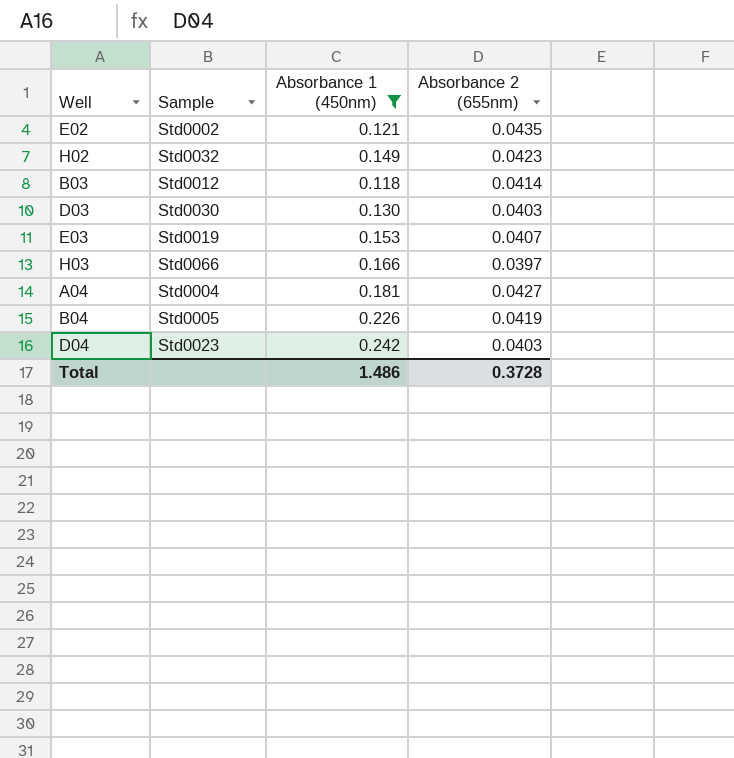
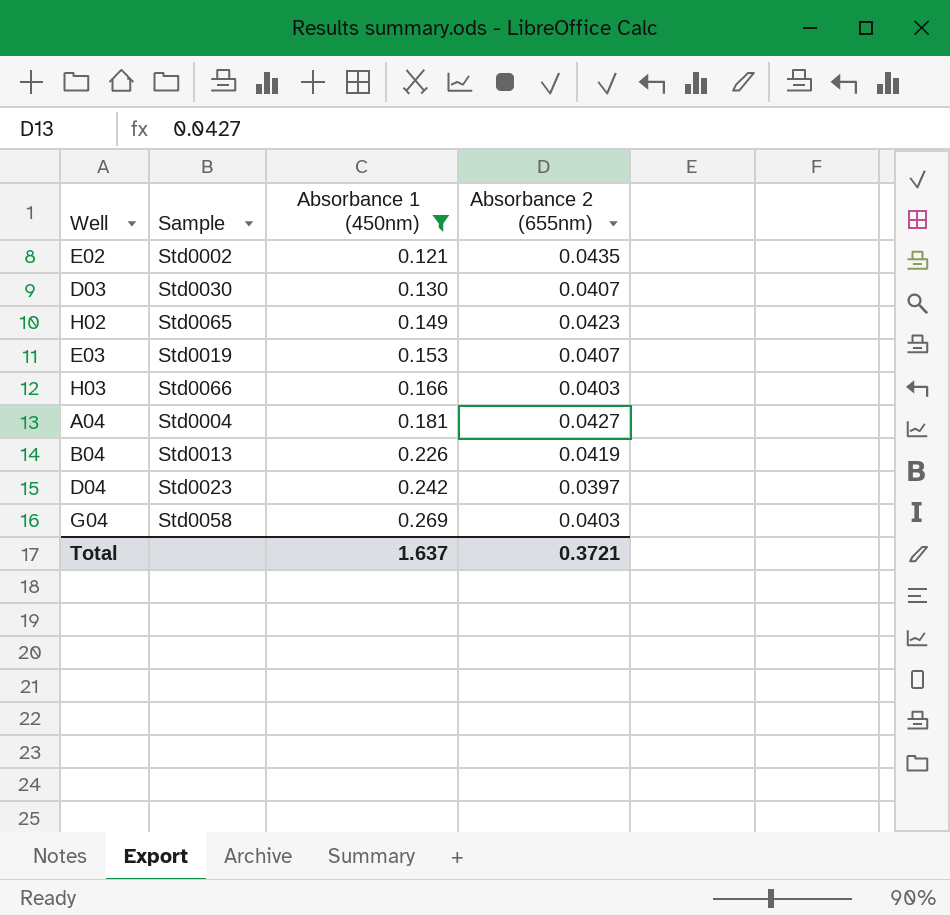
row order: none -> Absorbance 1 (450nm) ascending
row B03: Std0012 | 0.118 | 0.0414 -> none
D03 | Absorbance 2 (655nm): 0.0403 -> 0.0407
H02 | Sample: Std0032 -> Std0065
H03 | Absorbance 2 (655nm): 0.0397 -> 0.0403
B04 | Sample: Std0005 -> Std0013
D04 | Absorbance 2 (655nm): 0.0403 -> 0.0397
row G04: none -> Std0058 | 0.269 | 0.0403
Total | Absorbance 1 (450nm): 1.486 -> 1.637
Total | Absorbance 2 (655nm): 0.3728 -> 0.3721

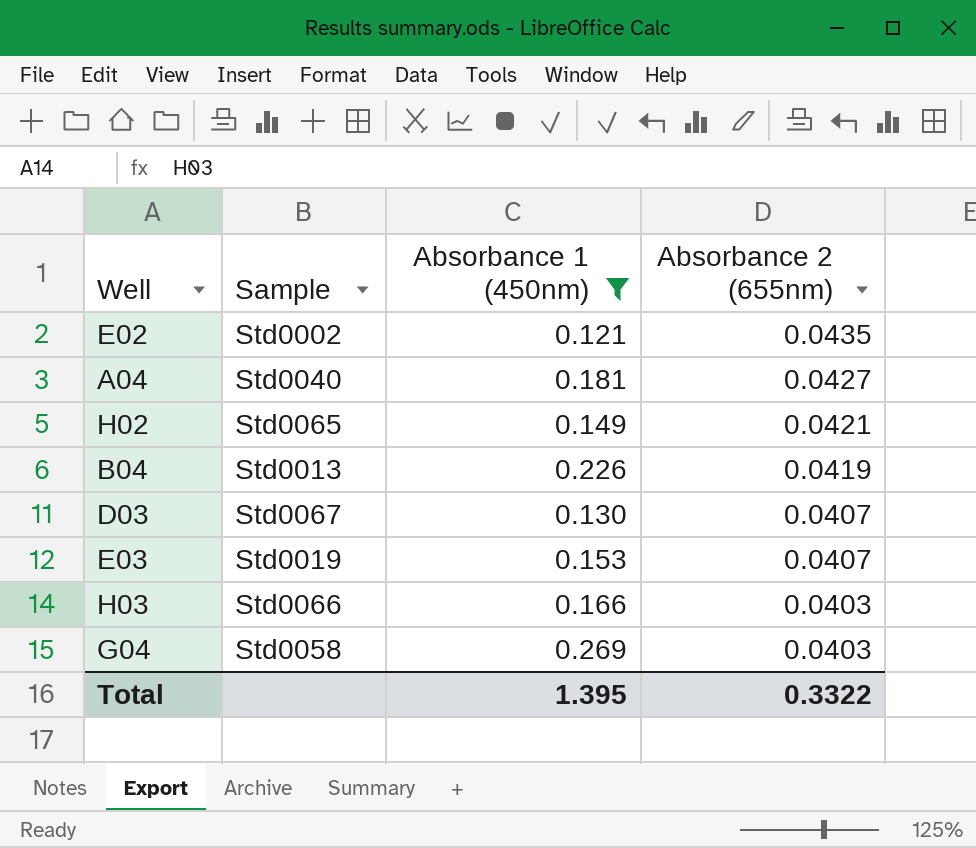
row order: Absorbance 1 (450nm) ascending -> Absorbance 2 (655nm) descending
row D04: Std0023 | 0.242 | 0.0397 -> none
A04 | Sample: Std0004 -> Std0040
H02 | Absorbance 2 (655nm): 0.0423 -> 0.0421
D03 | Sample: Std0030 -> Std0067
Total | Absorbance 1 (450nm): 1.637 -> 1.395
Total | Absorbance 2 (655nm): 0.3721 -> 0.3322

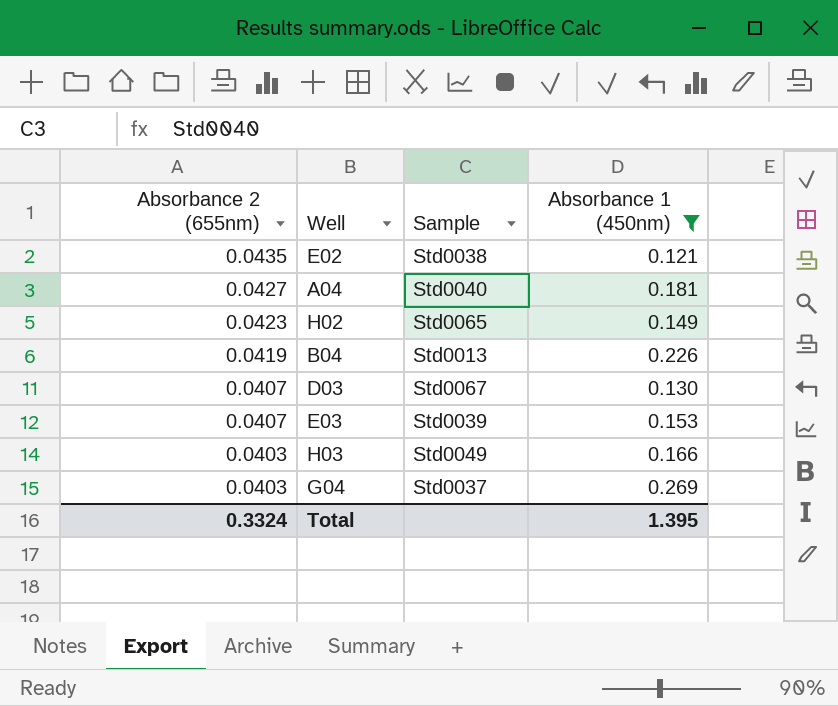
column Absorbance 2 (655nm) | position: 4 -> 1
E02 | Sample: Std0002 -> Std0038
H02 | Absorbance 2 (655nm): 0.0421 -> 0.0423
E03 | Sample: Std0019 -> Std0039
H03 | Sample: Std0066 -> Std0049
G04 | Sample: Std0058 -> Std0037
Total | Absorbance 2 (655nm): 0.3322 -> 0.3324

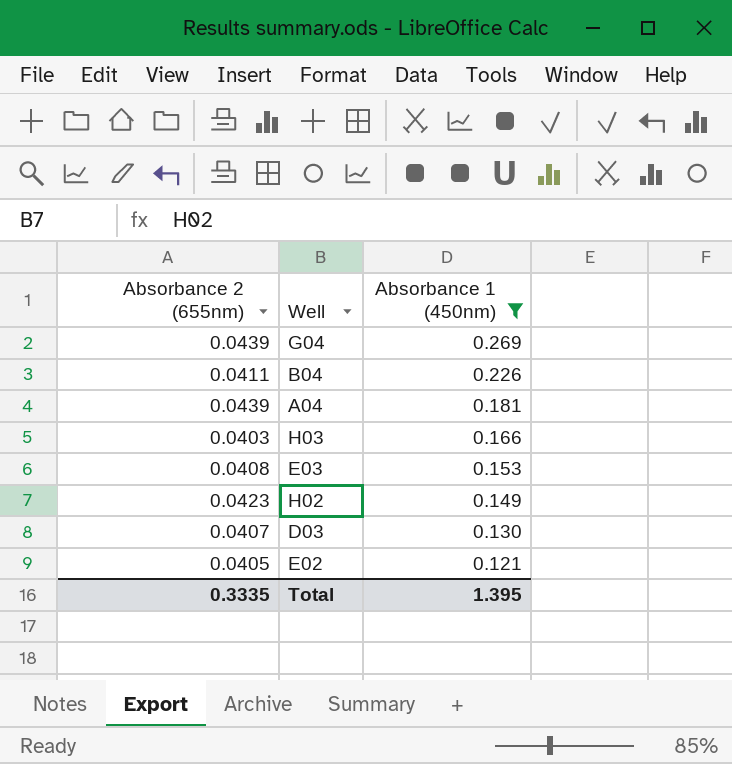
row order: Absorbance 2 (655nm) descending -> Absorbance 1 (450nm) descending
column Sample | position: 3 -> none
G04 | Absorbance 2 (655nm): 0.0403 -> 0.0439
B04 | Absorbance 2 (655nm): 0.0419 -> 0.0411
A04 | Absorbance 2 (655nm): 0.0427 -> 0.0439
E03 | Absorbance 2 (655nm): 0.0407 -> 0.0408
E02 | Absorbance 2 (655nm): 0.0435 -> 0.0405
Total | Absorbance 2 (655nm): 0.3324 -> 0.3335

